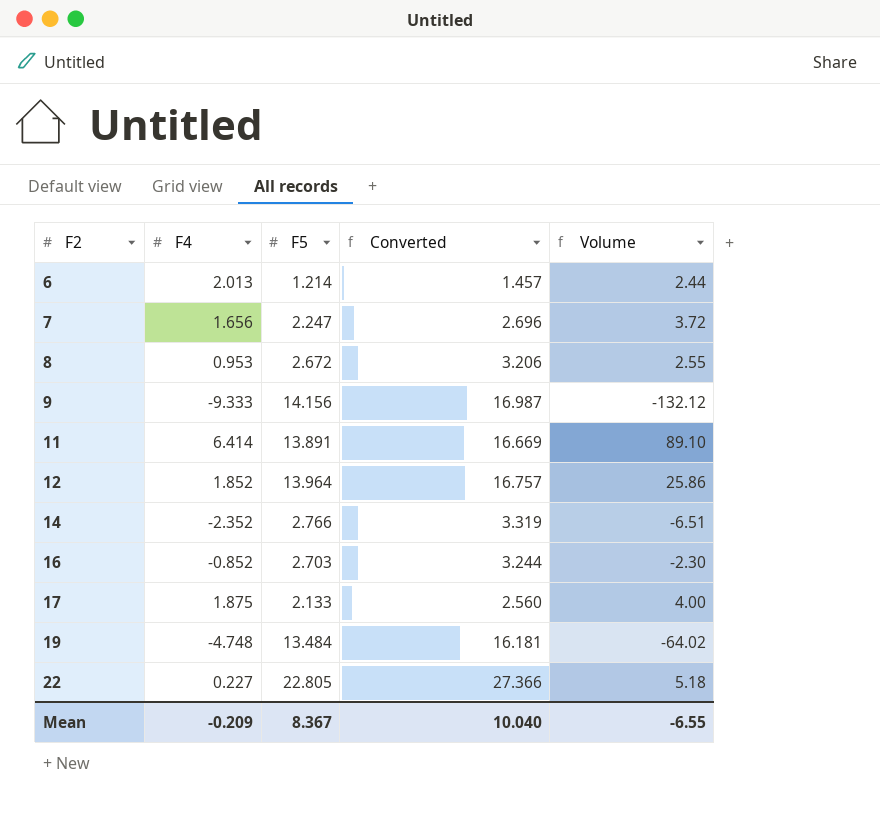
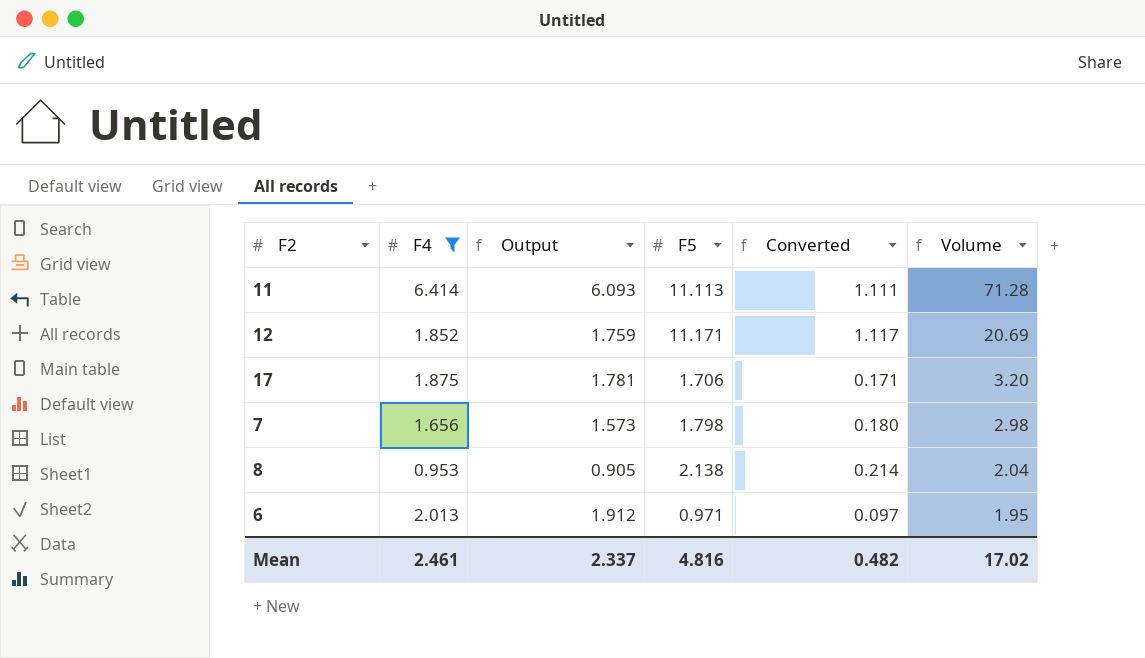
filter: none -> F4 >= 0.953
row order: F2 ascending -> Volume descending
column Output | formula: none -> [F4] * 0.95
column Converted | formula: [F5] * 1.2 -> [F5] * 0.1
11 | F5: 13.891 -> 11.113
11 | Volume: 89.10 -> 71.28
12 | F5: 13.964 -> 11.171
12 | Volume: 25.86 -> 20.69
17 | F5: 2.133 -> 1.706
17 | Volume: 4.00 -> 3.20
7 | F5: 2.247 -> 1.798
7 | Volume: 3.72 -> 2.98
8 | F5: 2.672 -> 2.138
8 | Volume: 2.55 -> 2.04
6 | F5: 1.214 -> 0.971
6 | Volume: 2.44 -> 1.95
Mean | F4: -0.209 -> 2.461
Mean | F5: 8.367 -> 4.816
Mean | Converted: 10.040 -> 0.482
Mean | Volume: -6.55 -> 17.02

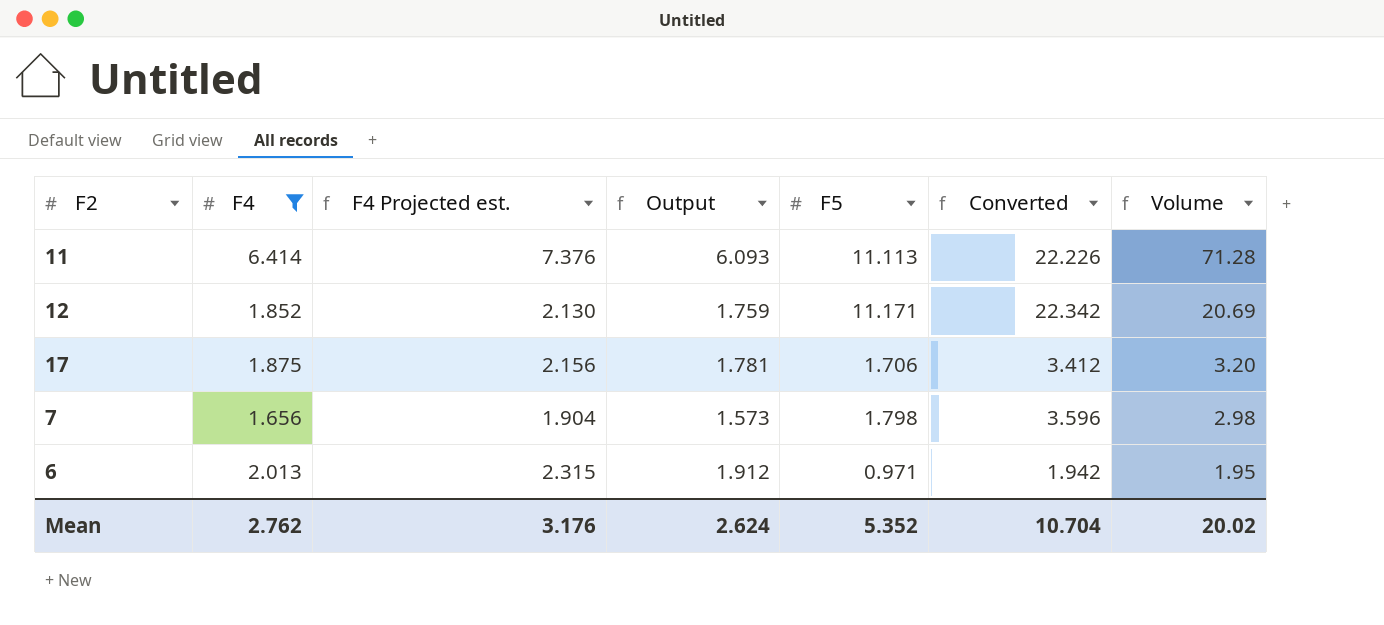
column F4 Projected est. | formula: none -> [F4] * 1.15
column Converted | formula: [F5] * 0.1 -> [F5] * 2
row 8: 0.953 | 0.905 | 2.138 | 0.214 | 2.04 -> none
Mean | F4: 2.461 -> 2.762
Mean | Output: 2.337 -> 2.624
Mean | F5: 4.816 -> 5.352
Mean | Converted: 0.482 -> 10.704
Mean | Volume: 17.02 -> 20.02

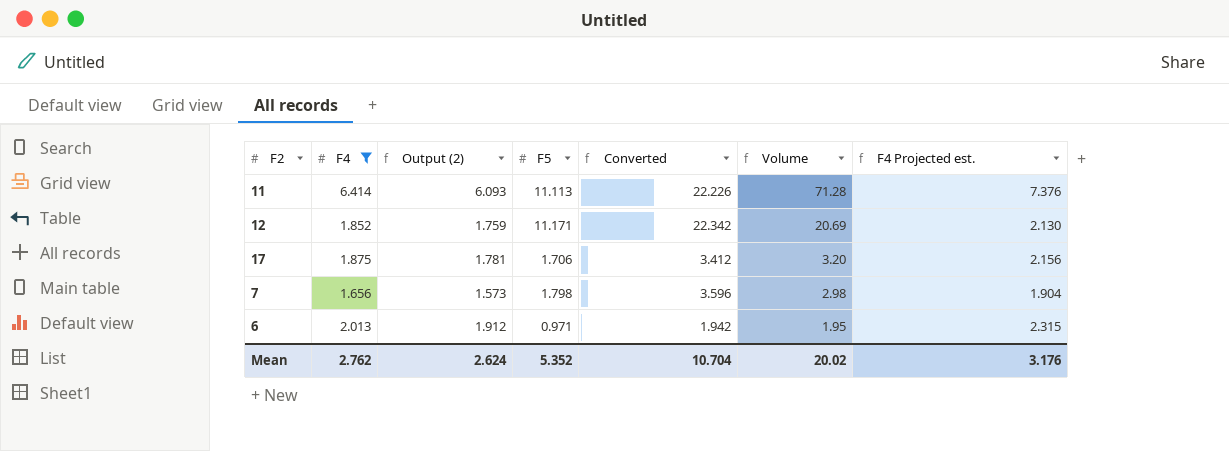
column name: Output -> Output (2)
column F4 Projected est. | position: 3 -> 7

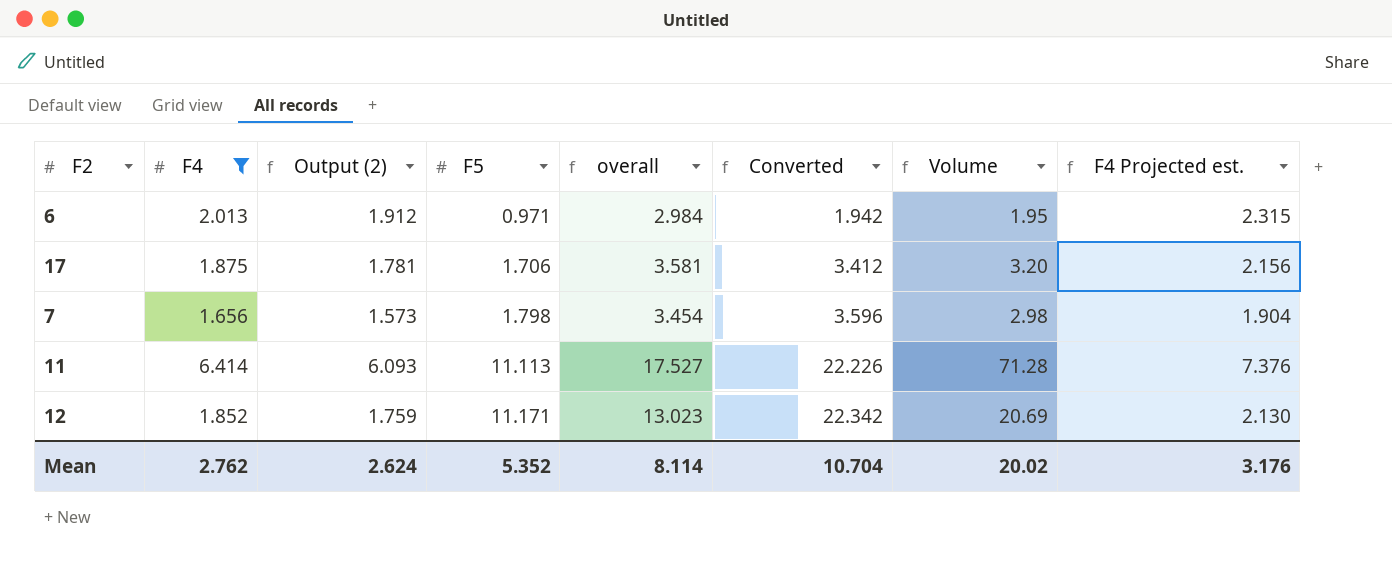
row order: Volume descending -> F5 ascending
column overall | formula: none -> [F4] + [F5]

